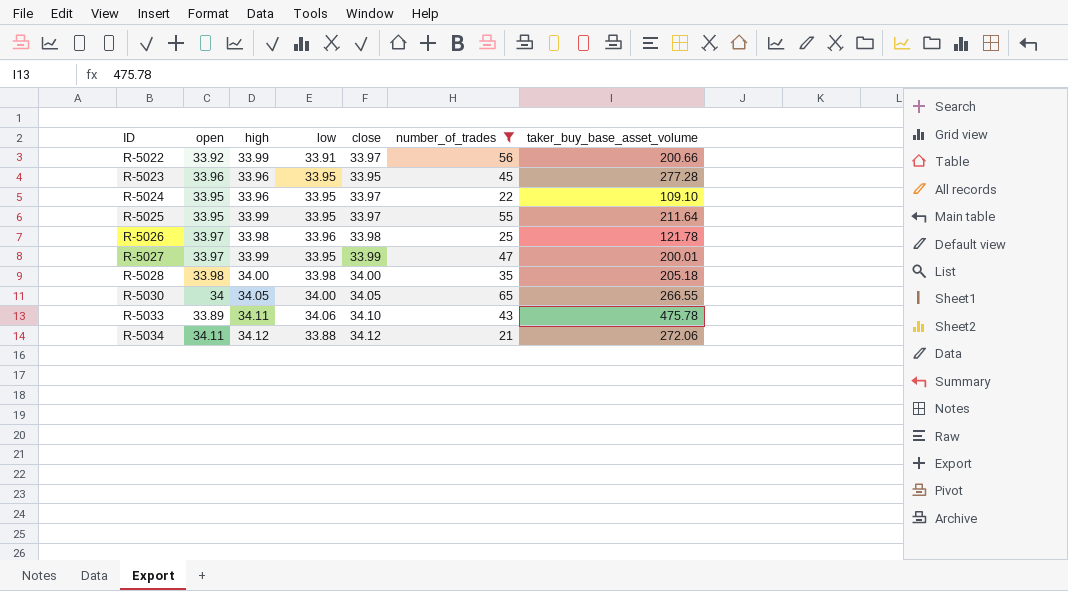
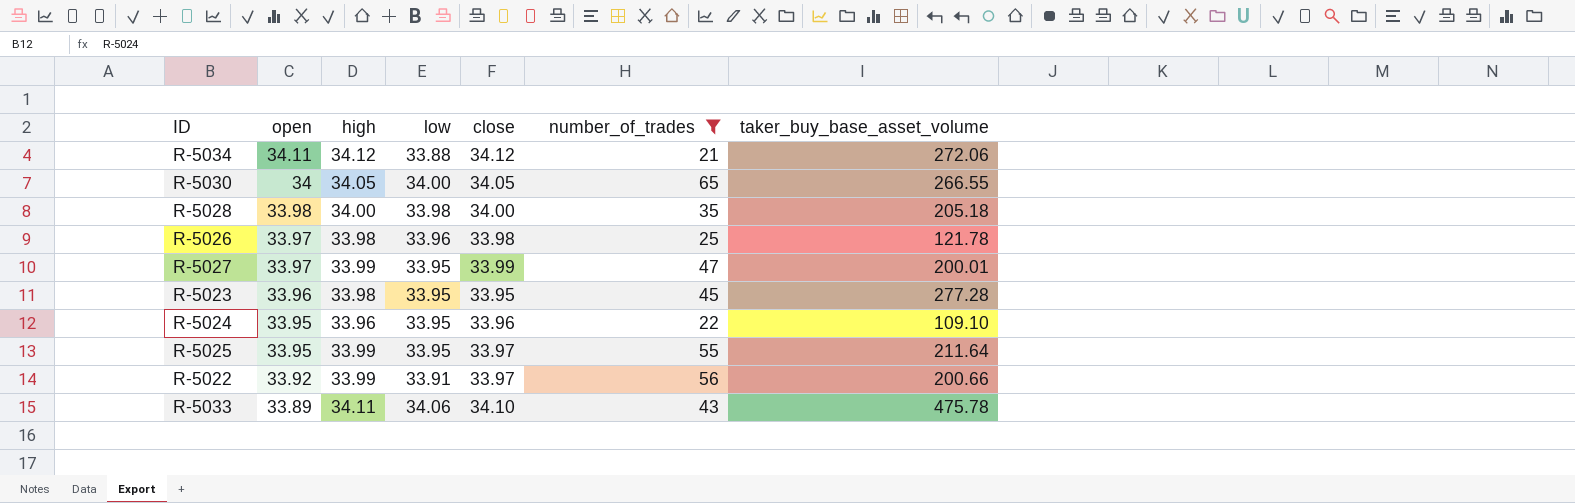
row order: ID ascending -> open descending
R-5023 | high: 33.96 -> 33.98
R-5024 | close: 33.97 -> 33.96

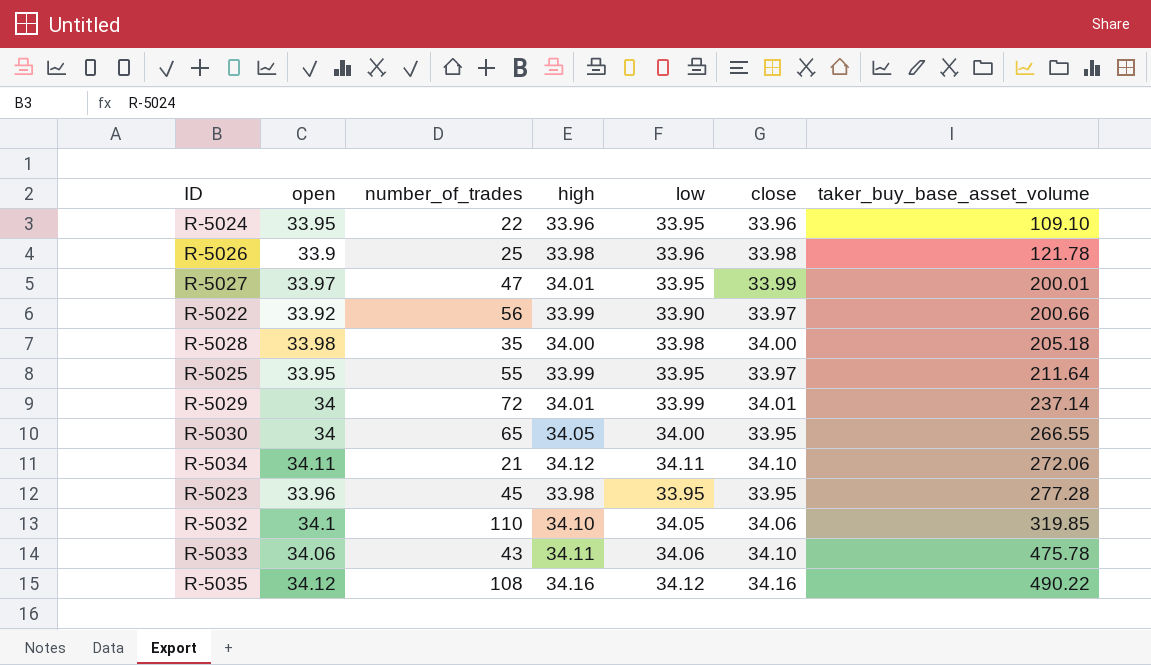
filter: number_of_trades <= 65 -> none
row order: open descending -> taker_buy_base_asset_volume ascending
column number_of_trades | position: 6 -> 3
R-5026 | open: 33.97 -> 33.9
R-5027 | high: 33.99 -> 34.01
R-5022 | low: 33.91 -> 33.90
R-5030 | close: 34.05 -> 33.95
R-5034 | low: 33.88 -> 34.11
R-5034 | close: 34.12 -> 34.10
R-5033 | open: 33.89 -> 34.06

